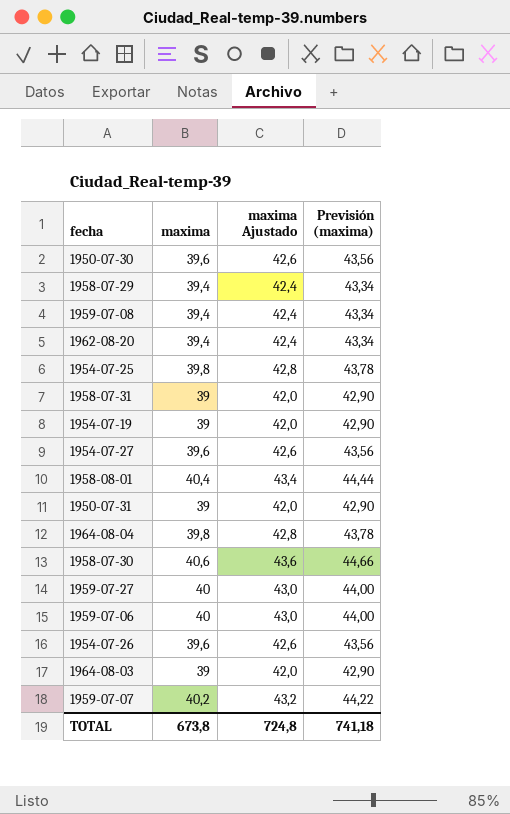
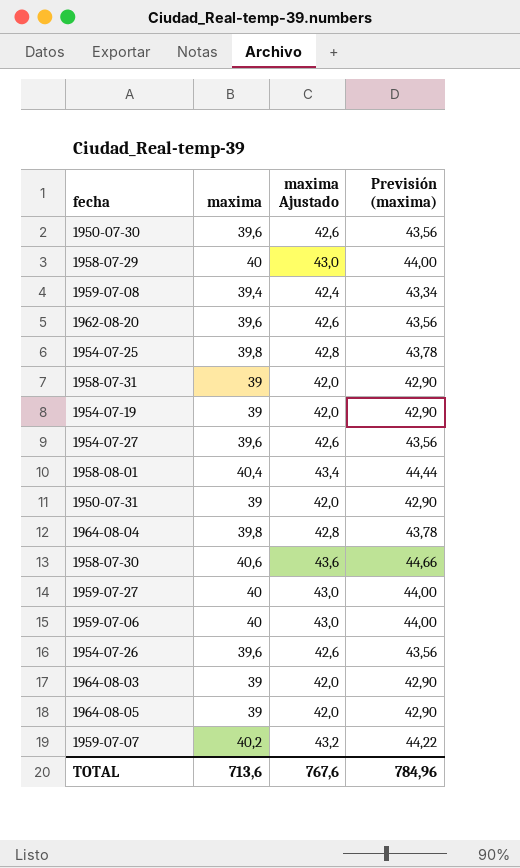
1958-07-29 | maxima: 39,4 -> 40
1958-07-29 | maxima Ajustado: 42,4 -> 43,0
1958-07-29 | Previsión (maxima): 43,34 -> 44,00
1962-08-20 | maxima: 39,4 -> 39,6
1962-08-20 | maxima Ajustado: 42,4 -> 42,6
1962-08-20 | Previsión (maxima): 43,34 -> 43,56
row 1964-08-05: none -> 39 | 42,0 | 42,90
TOTAL | maxima: 673,8 -> 713,6
TOTAL | maxima Ajustado: 724,8 -> 767,6
TOTAL | Previsión (maxima): 741,18 -> 784,96

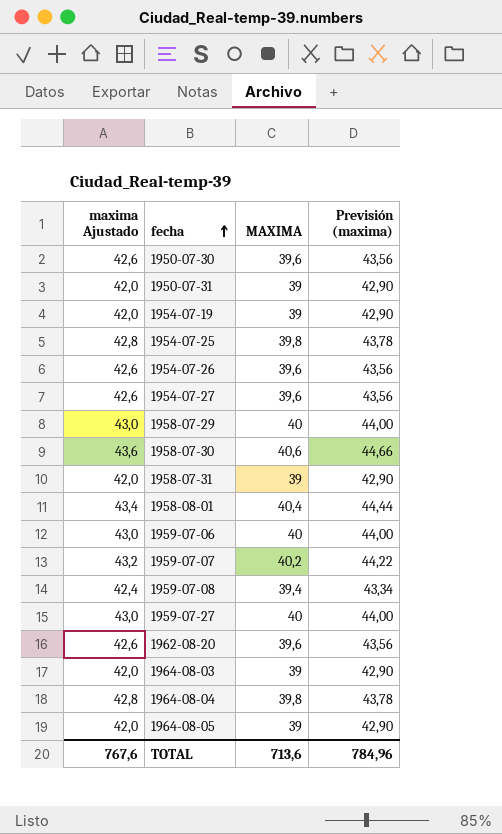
row order: none -> fecha ascending
column maxima Ajustado | position: 3 -> 1
column name: maxima -> MAXIMA

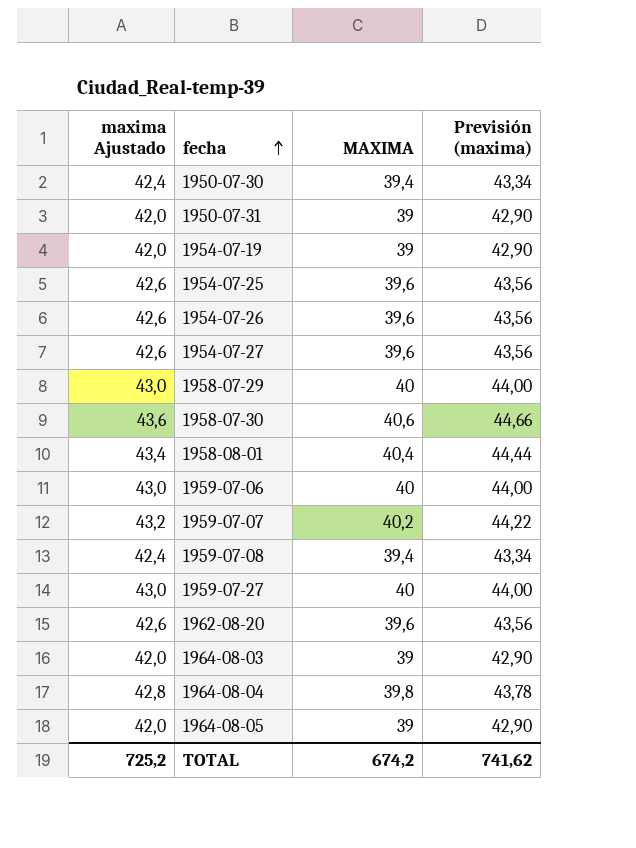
row 1958-07-31: 42,0 | 39 | 42,90 -> none
1950-07-30 | maxima Ajustado: 42,6 -> 42,4
1950-07-30 | MAXIMA: 39,6 -> 39,4
1950-07-30 | Previsión (maxima): 43,56 -> 43,34
1954-07-25 | maxima Ajustado: 42,8 -> 42,6
1954-07-25 | MAXIMA: 39,8 -> 39,6
1954-07-25 | Previsión (maxima): 43,78 -> 43,56
TOTAL | maxima Ajustado: 767,6 -> 725,2
TOTAL | MAXIMA: 713,6 -> 674,2
TOTAL | Previsión (maxima): 784,96 -> 741,62

